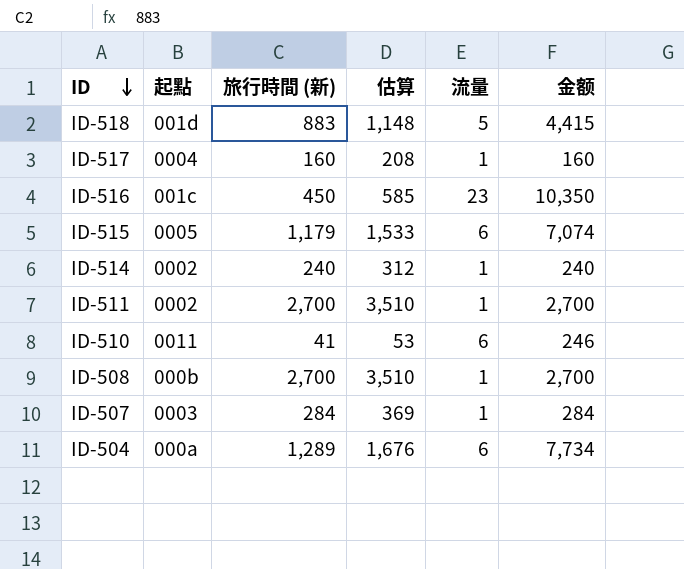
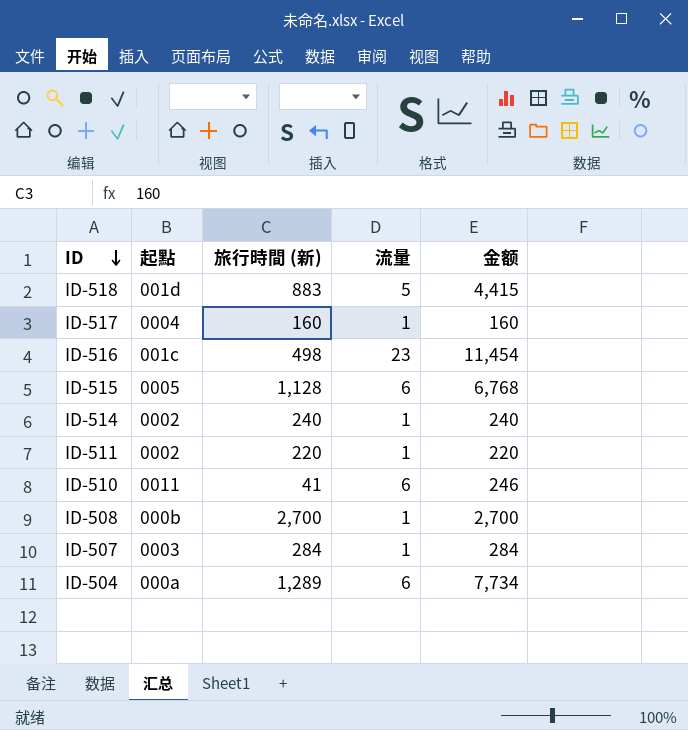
column 估算 | formula: [旅行時間 (新)] * 1.3 -> none
ID-516 | 旅行時間 (新): 450 -> 498
ID-516 | 金额: 10,350 -> 11,454
ID-515 | 旅行時間 (新): 1,179 -> 1,128
ID-515 | 金额: 7,074 -> 6,768
ID-511 | 旅行時間 (新): 2,700 -> 220
ID-511 | 金额: 2,700 -> 220

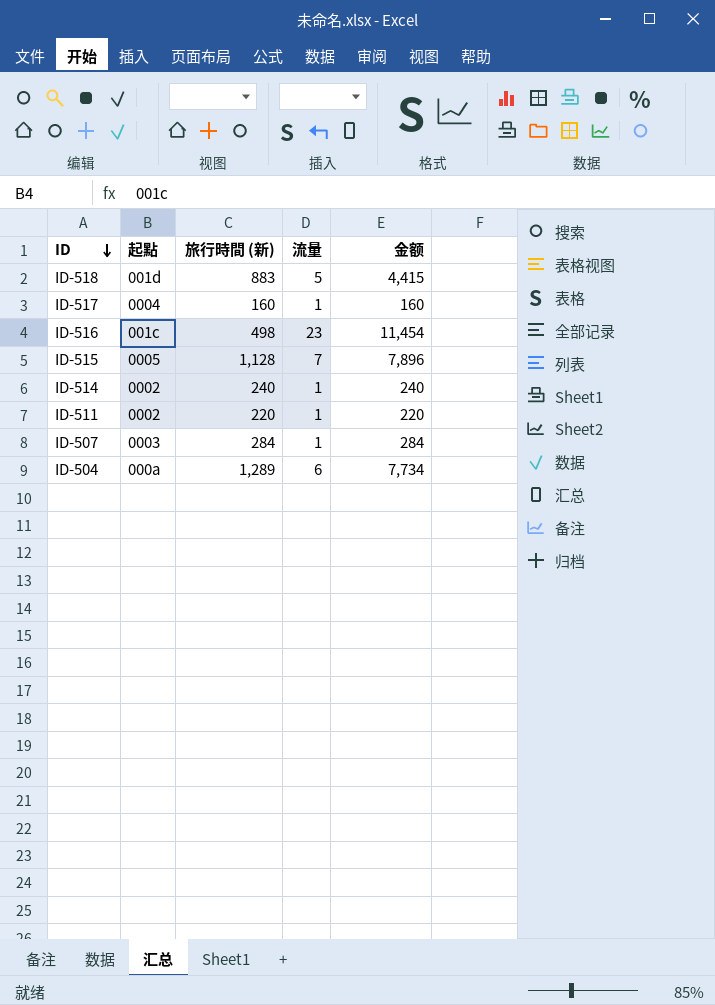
row ID-510: 0011 | 41 | 6 | 246 -> none
row ID-508: 000b | 2,700 | 1 | 2,700 -> none
ID-515 | 流量: 6 -> 7
ID-515 | 金额: 6,768 -> 7,896

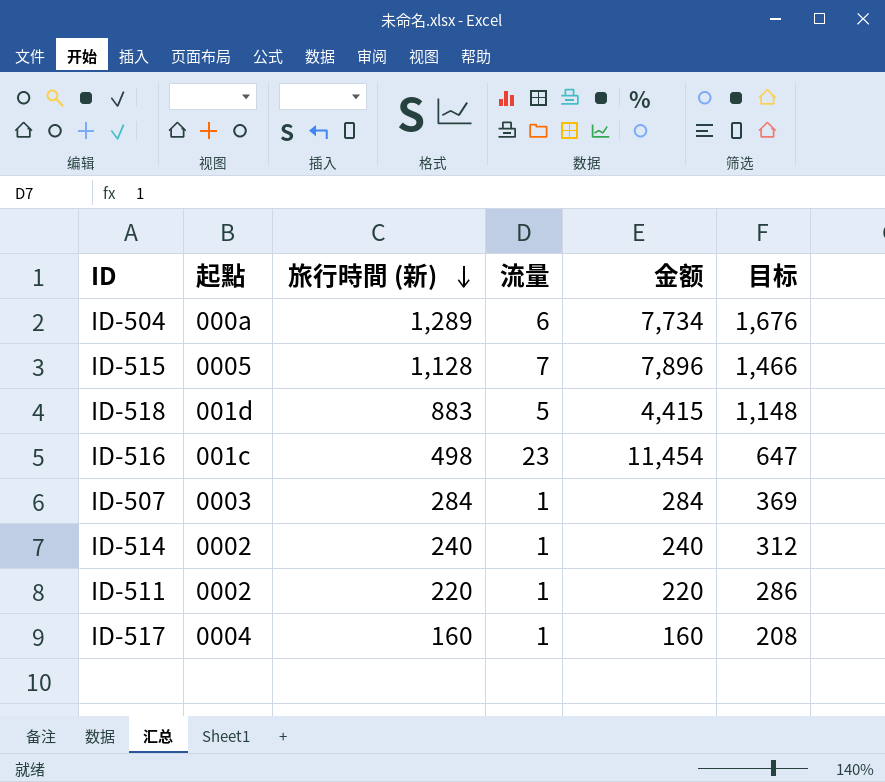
row order: ID descending -> 旅行時間 (新) descending
column 目标 | formula: none -> [旅行時間 (新)] * 1.3

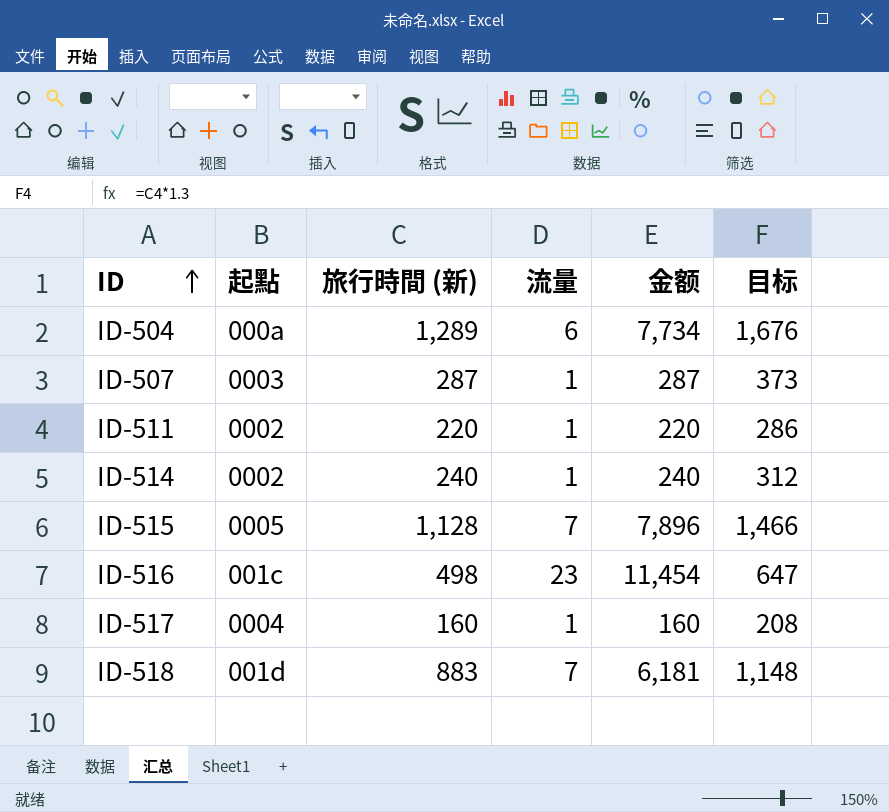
row order: 旅行時間 (新) descending -> ID ascending
ID-507 | 旅行時間 (新): 284 -> 287
ID-507 | 金额: 284 -> 287
ID-507 | 目标: 369 -> 373
ID-518 | 流量: 5 -> 7
ID-518 | 金额: 4,415 -> 6,181

